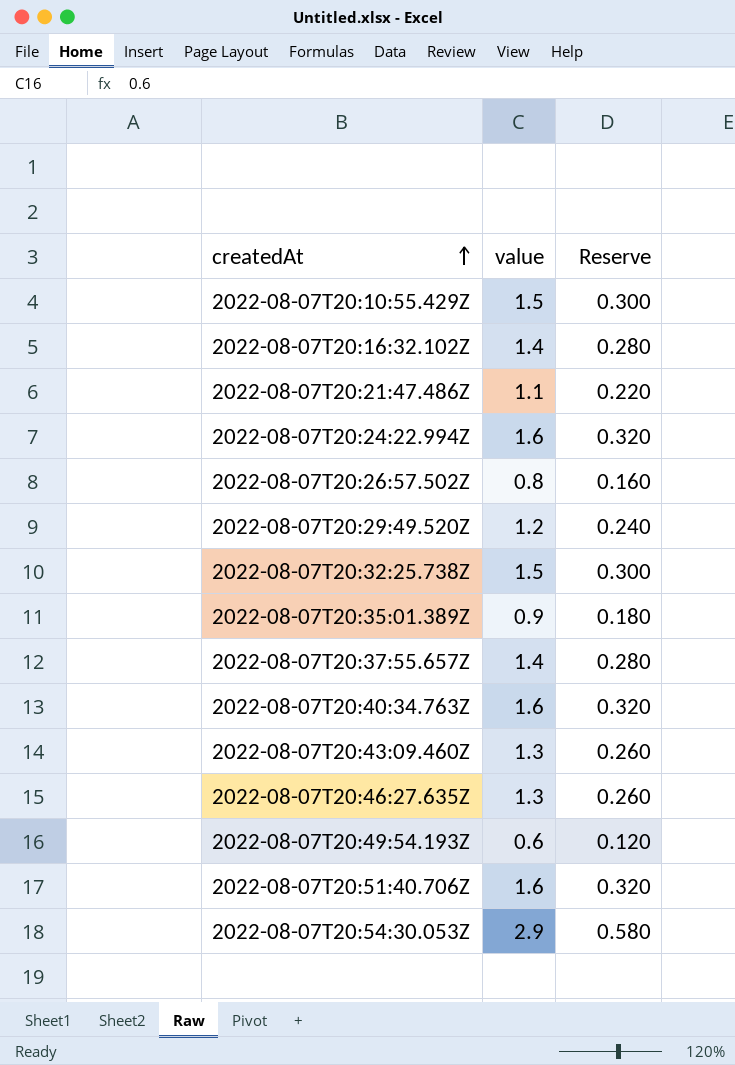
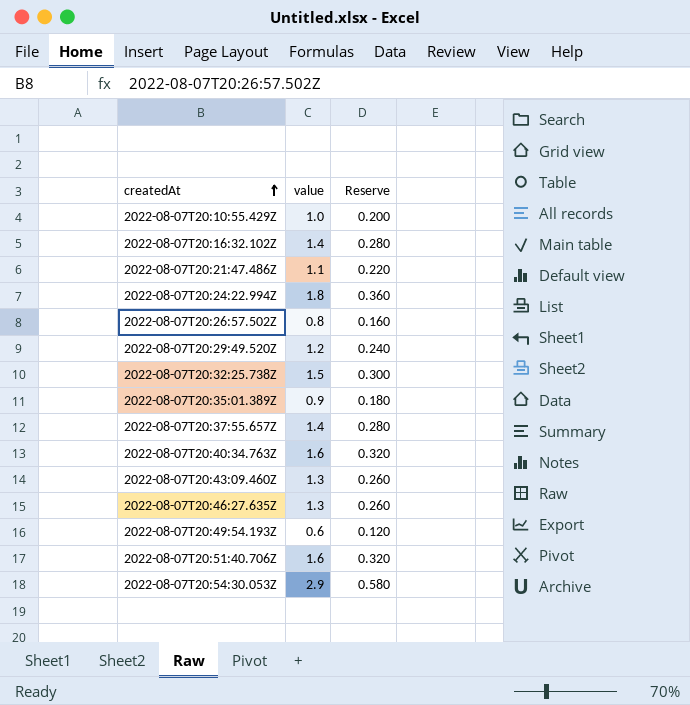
2022-08-07T20:10:55.429Z | value: 1.5 -> 1.0
2022-08-07T20:10:55.429Z | Reserve: 0.300 -> 0.200
2022-08-07T20:24:22.994Z | value: 1.6 -> 1.8
2022-08-07T20:24:22.994Z | Reserve: 0.320 -> 0.360

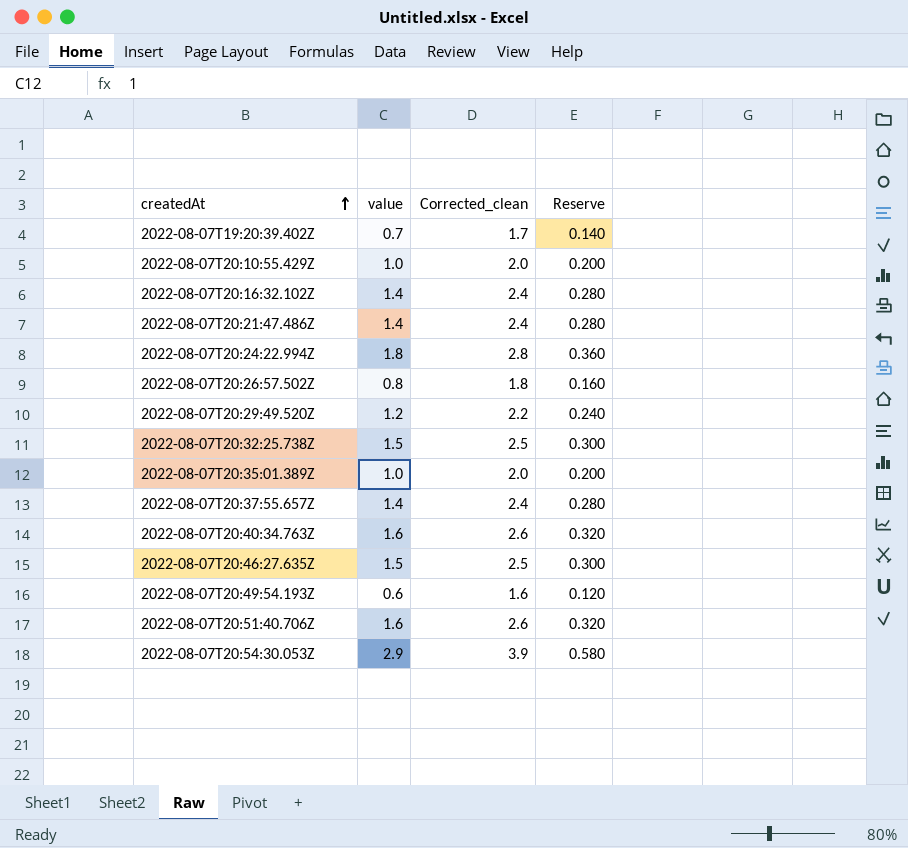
column Corrected_clean | formula: none -> [value] + 1
row 2022-08-07T20:43:09.460Z: 1.3 | 0.260 -> none
row 2022-08-07T19:20:39.402Z: none -> 0.7 | 1.7 | 0.140
2022-08-07T20:21:47.486Z | value: 1.1 -> 1.4
2022-08-07T20:21:47.486Z | Reserve: 0.220 -> 0.280
2022-08-07T20:35:01.389Z | value: 0.9 -> 1.0
2022-08-07T20:35:01.389Z | Reserve: 0.180 -> 0.200
2022-08-07T20:46:27.635Z | value: 1.3 -> 1.5
2022-08-07T20:46:27.635Z | Reserve: 0.260 -> 0.300

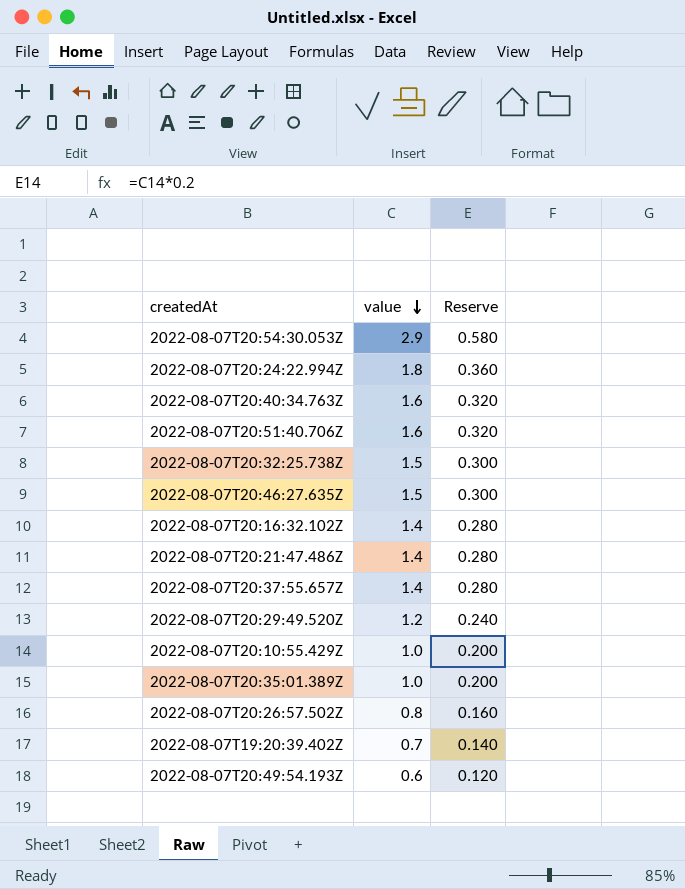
row order: createdAt ascending -> value descending
column Corrected_clean | formula: [value] + 1 -> none

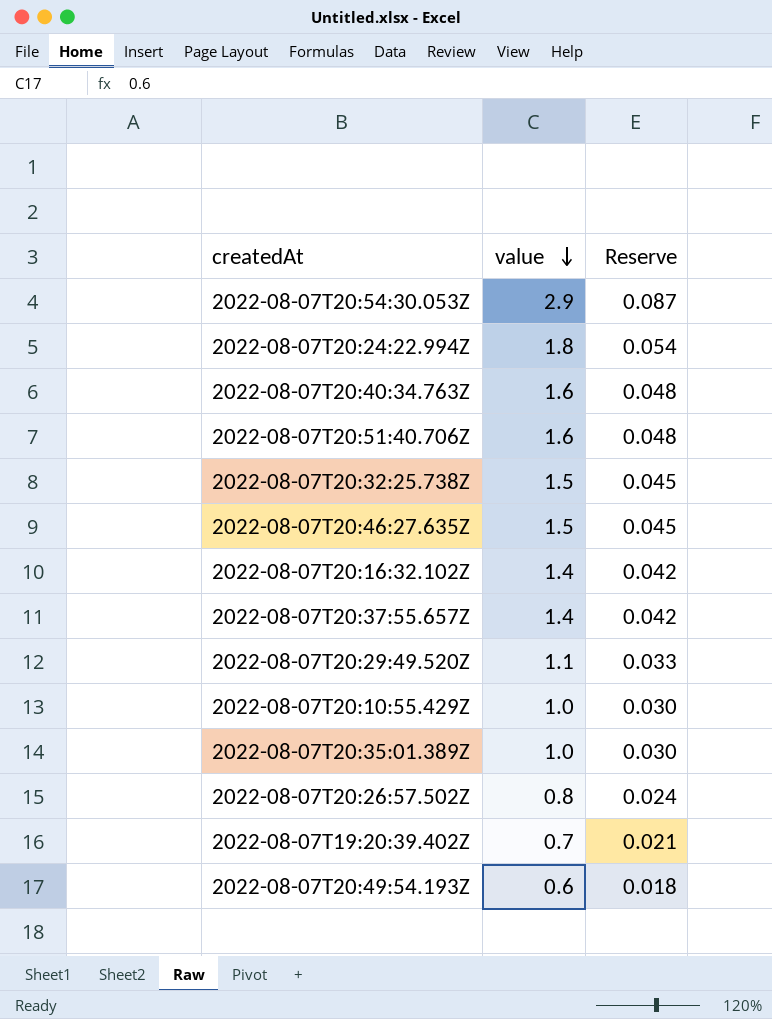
column Reserve | formula: [value] * 0.2 -> [value] * 0.03
row 2022-08-07T20:21:47.486Z: 1.4 | 0.280 -> none
2022-08-07T20:29:49.520Z | value: 1.2 -> 1.1

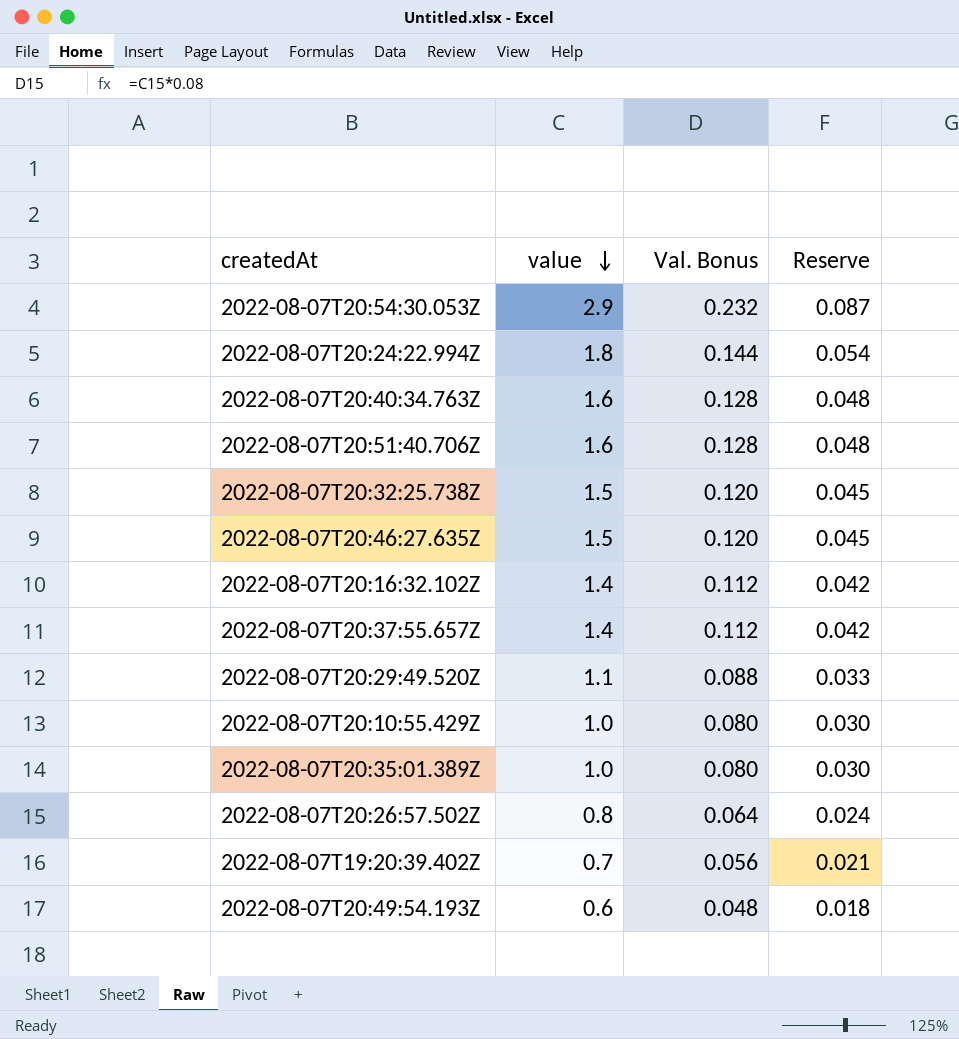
column Val. Bonus | formula: none -> [value] * 0.08

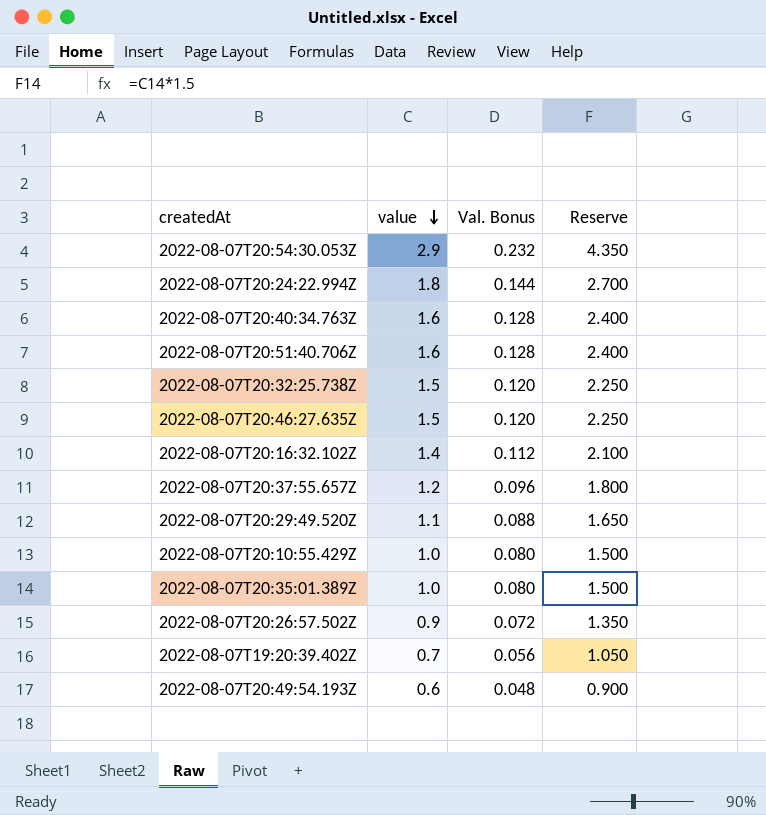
column Reserve | formula: [value] * 0.03 -> [value] * 1.5
2022-08-07T20:37:55.657Z | value: 1.4 -> 1.2
2022-08-07T20:37:55.657Z | Val. Bonus: 0.112 -> 0.096
2022-08-07T20:26:57.502Z | value: 0.8 -> 0.9
2022-08-07T20:26:57.502Z | Val. Bonus: 0.064 -> 0.072

